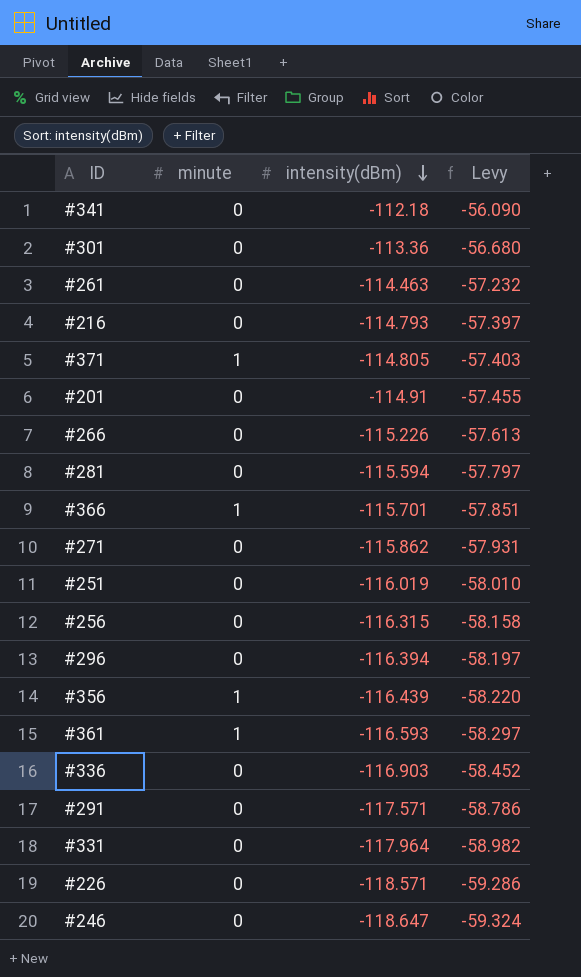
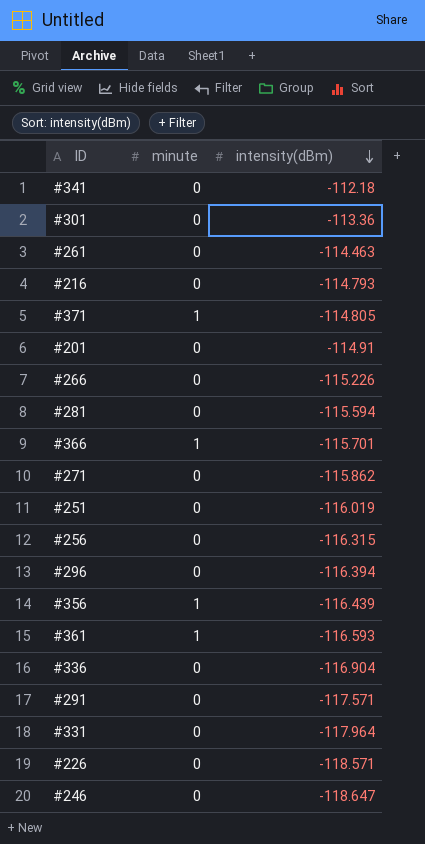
column Levy | formula: [intensity(dBm)] * 0.5 -> none
#336 | intensity(dBm): -116.903 -> -116.904

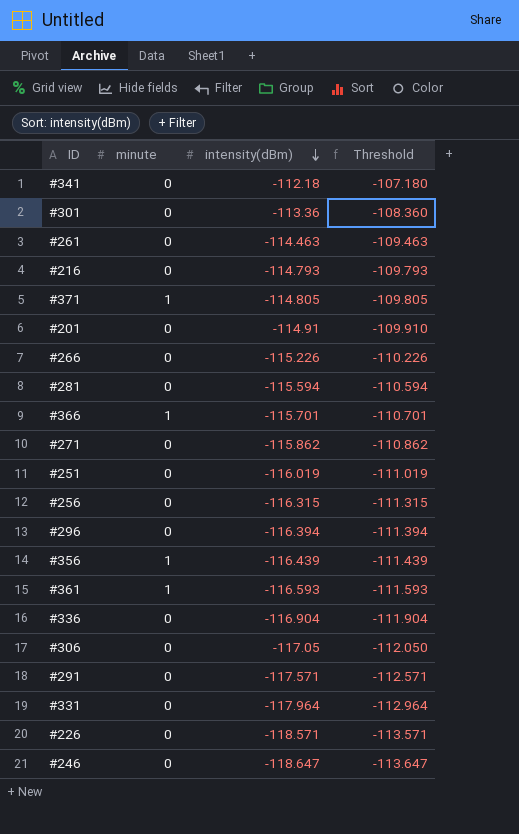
column Threshold | formula: none -> [intensity(dBm)] + 5
row #306: none -> 0 | -117.05 | -112.050

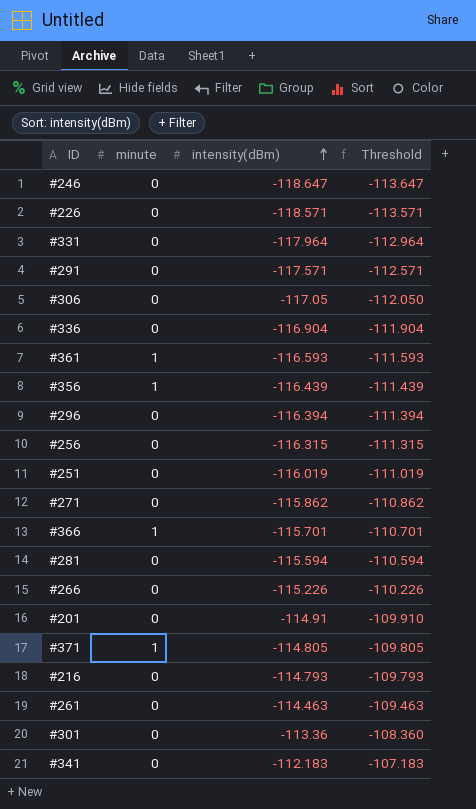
row order: intensity(dBm) descending -> intensity(dBm) ascending
#341 | intensity(dBm): -112.18 -> -112.183
#341 | Threshold: -107.180 -> -107.183

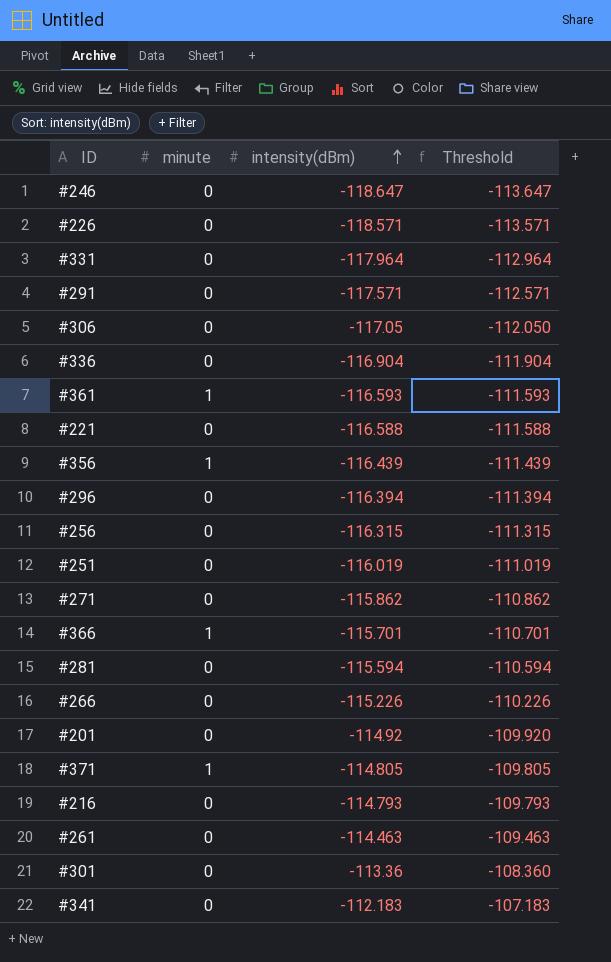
row #221: none -> 0 | -116.588 | -111.588
#201 | intensity(dBm): -114.91 -> -114.92
#201 | Threshold: -109.910 -> -109.920

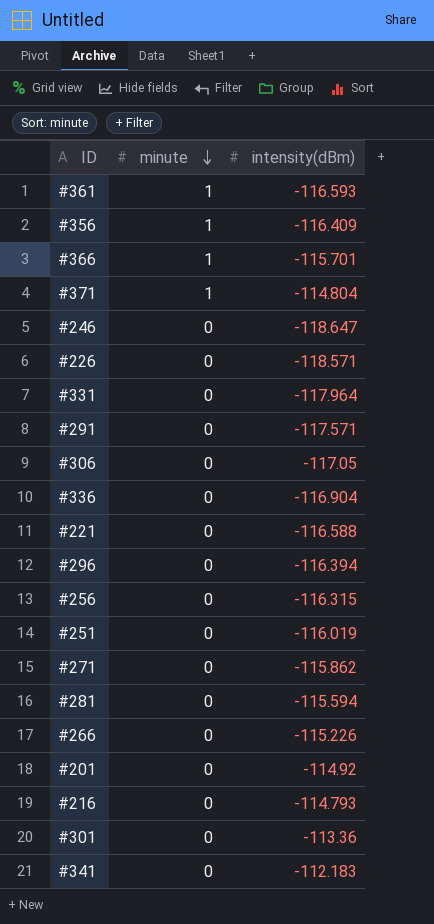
row order: intensity(dBm) ascending -> minute descending
column Threshold | formula: [intensity(dBm)] + 5 -> none
row #261: 0 | -114.463 | -109.463 -> none
#356 | intensity(dBm): -116.439 -> -116.409
#371 | intensity(dBm): -114.805 -> -114.804

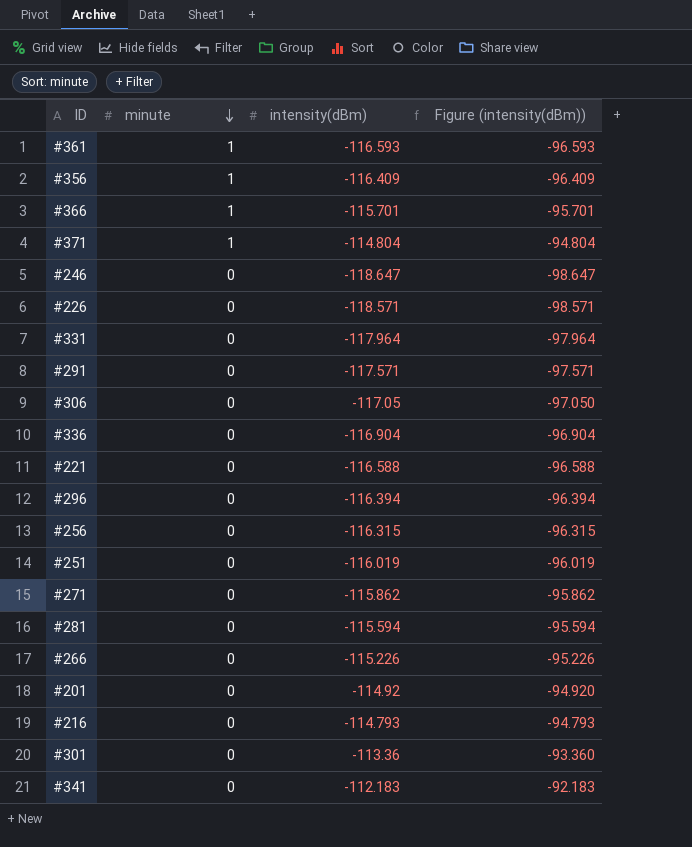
column Figure (intensity(dBm)) | formula: none -> [intensity(dBm)] + 20

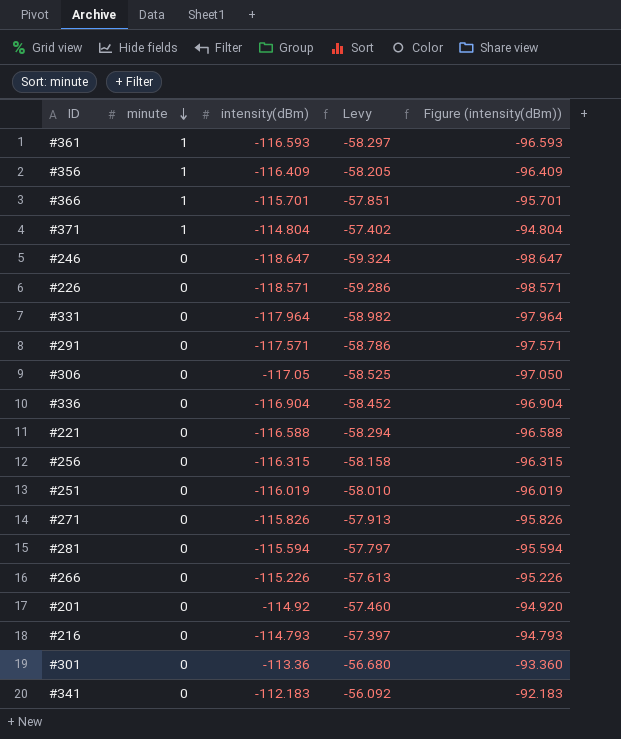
column Levy | formula: none -> [intensity(dBm)] * 0.5
row #296: 0 | -116.394 | -96.394 -> none
#271 | intensity(dBm): -115.862 -> -115.826
#271 | Figure (intensity(dBm)): -95.862 -> -95.826

